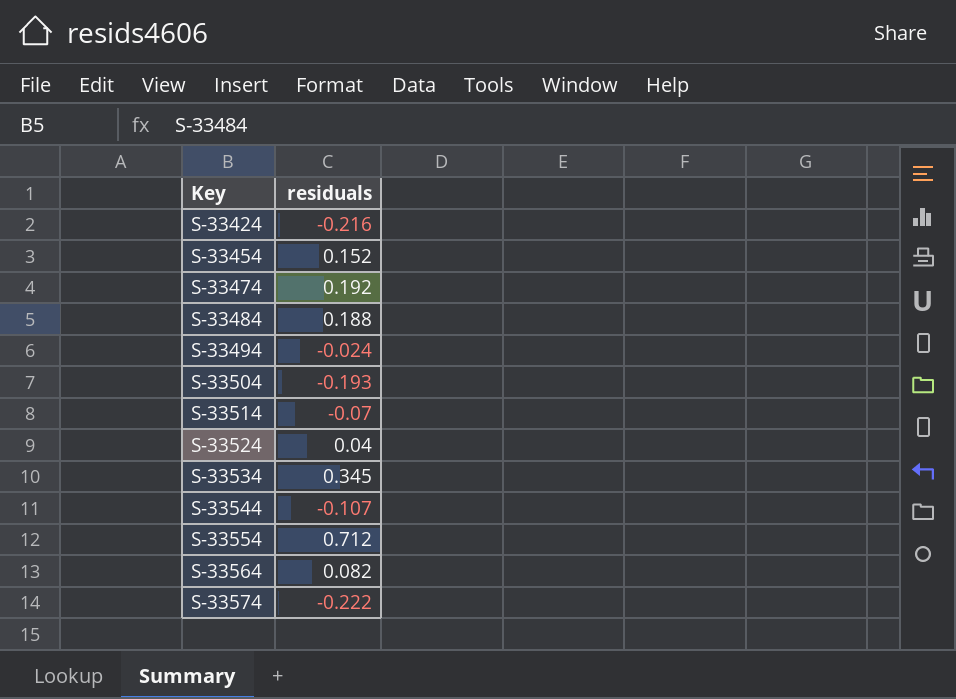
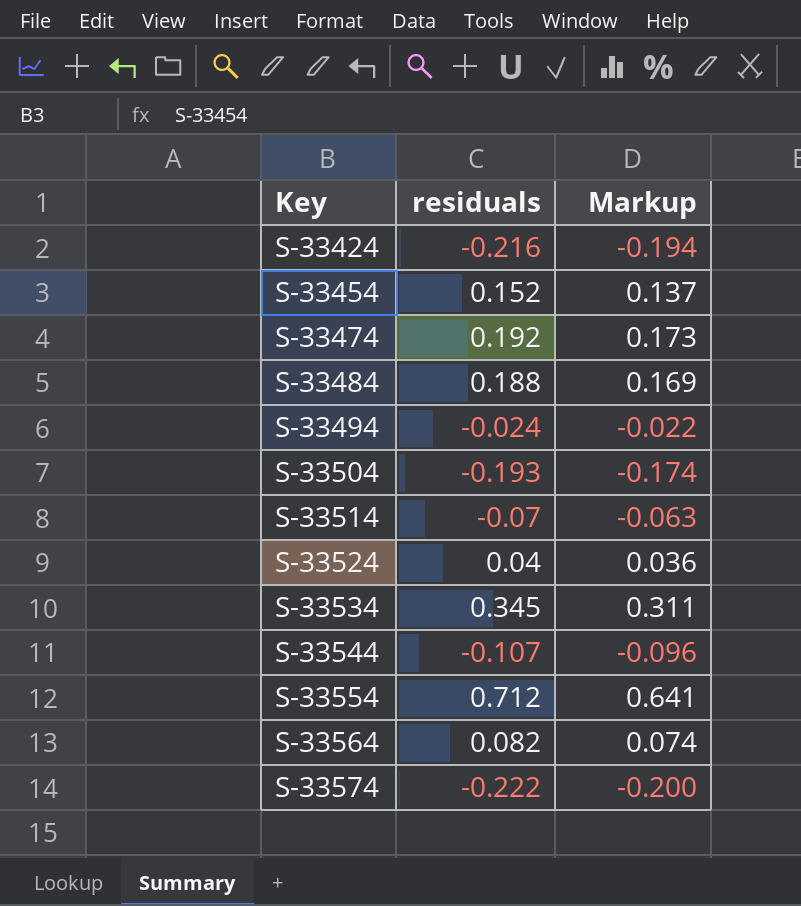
column Markup | formula: none -> [residuals] * 0.9

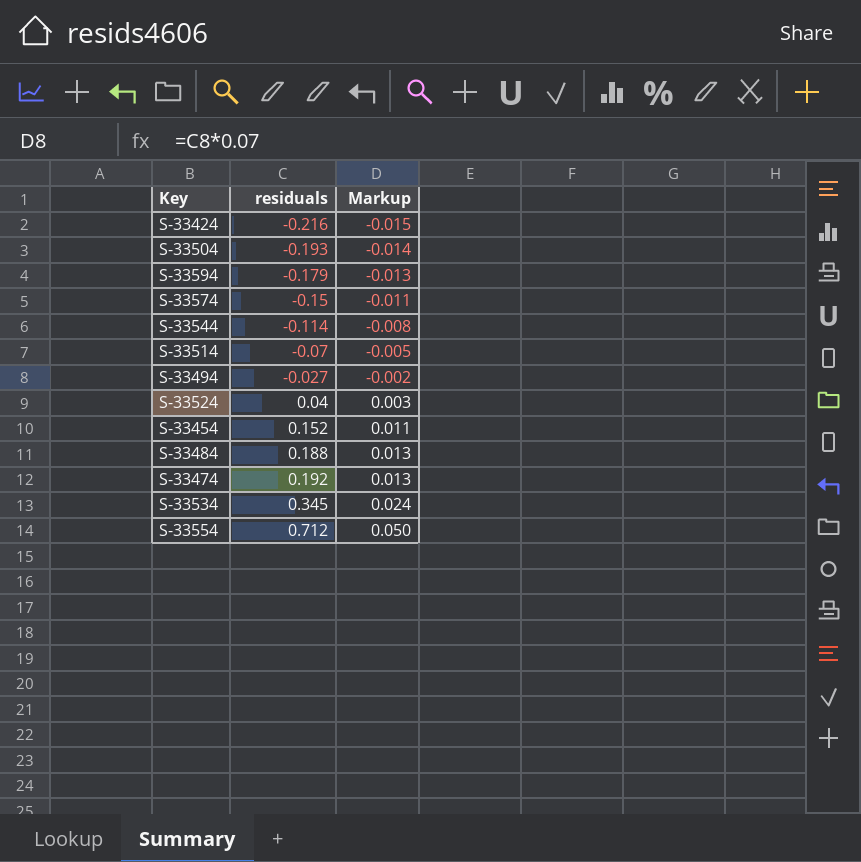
row order: Key ascending -> residuals ascending
column Markup | formula: [residuals] * 0.9 -> [residuals] * 0.07
row S-33564: 0.082 | 0.074 -> none
row S-33594: none -> -0.179 | -0.013
S-33574 | residuals: -0.222 -> -0.15
S-33544 | residuals: -0.107 -> -0.114
S-33494 | residuals: -0.024 -> -0.027

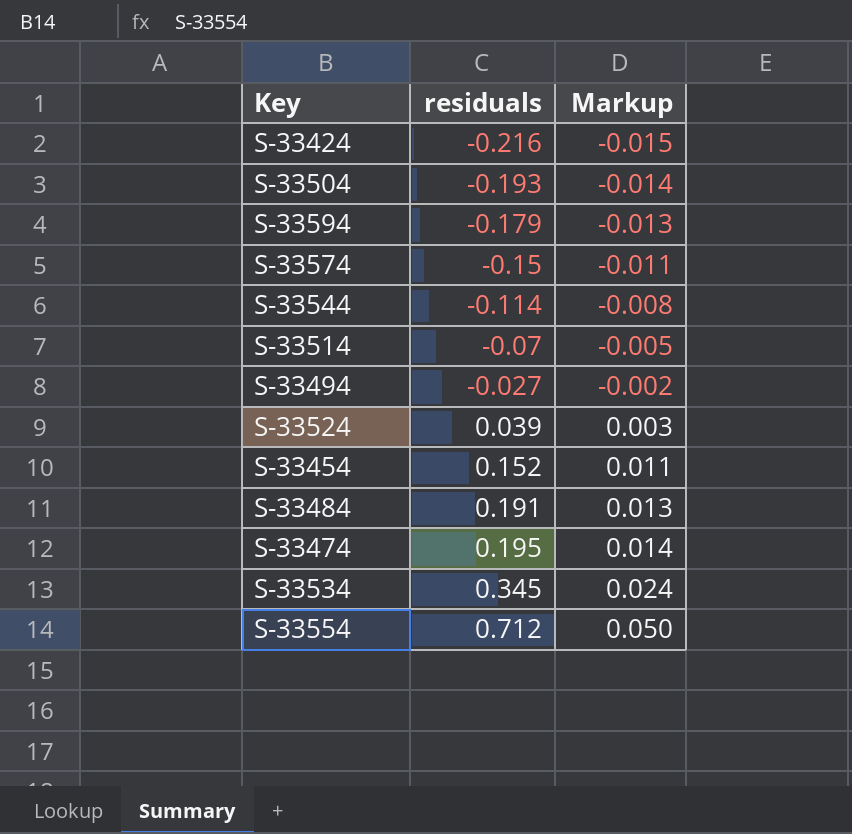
S-33524 | residuals: 0.04 -> 0.039
S-33484 | residuals: 0.188 -> 0.191
S-33474 | residuals: 0.192 -> 0.195
S-33474 | Markup: 0.013 -> 0.014

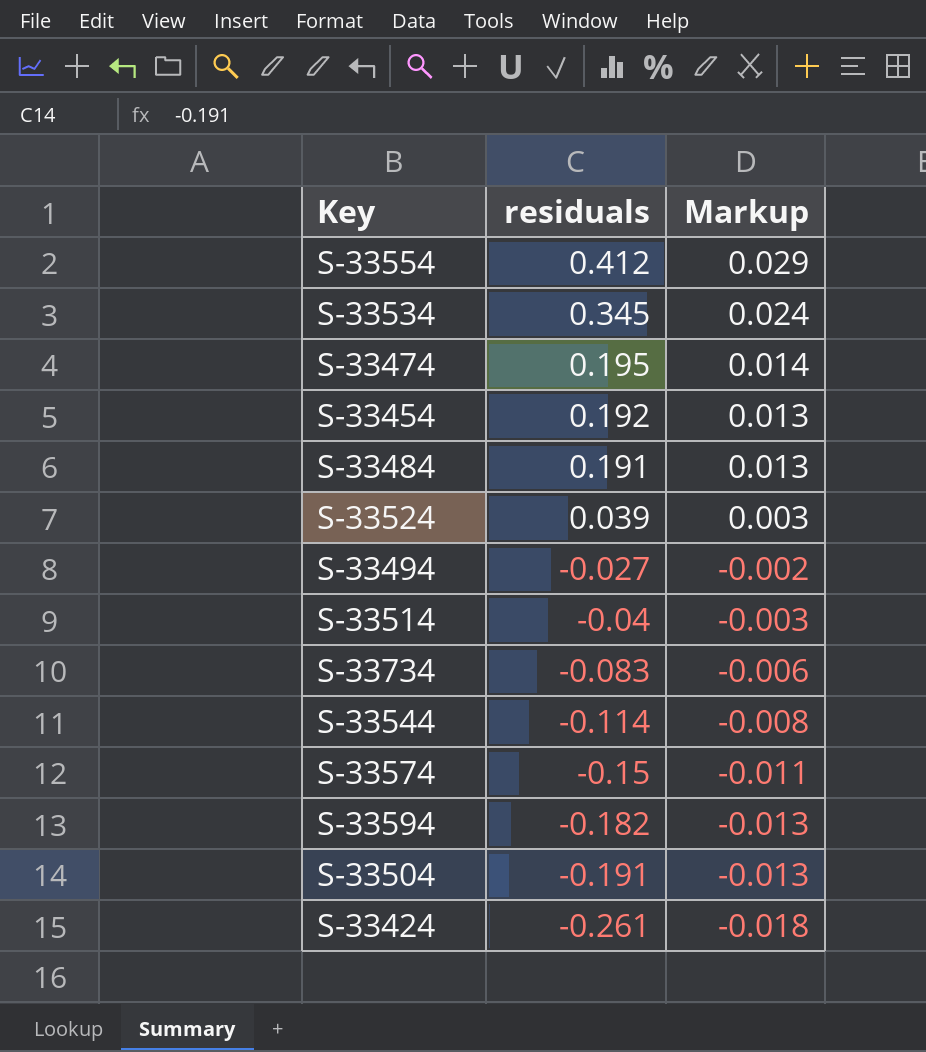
row order: residuals ascending -> residuals descending
S-33554 | residuals: 0.712 -> 0.412
S-33554 | Markup: 0.050 -> 0.029
S-33454 | residuals: 0.152 -> 0.192
S-33454 | Markup: 0.011 -> 0.013
S-33514 | residuals: -0.07 -> -0.04
S-33514 | Markup: -0.005 -> -0.003
row S-33734: none -> -0.083 | -0.006
S-33594 | residuals: -0.179 -> -0.182
S-33504 | residuals: -0.193 -> -0.191
S-33504 | Markup: -0.014 -> -0.013
S-33424 | residuals: -0.216 -> -0.261
S-33424 | Markup: -0.015 -> -0.018

